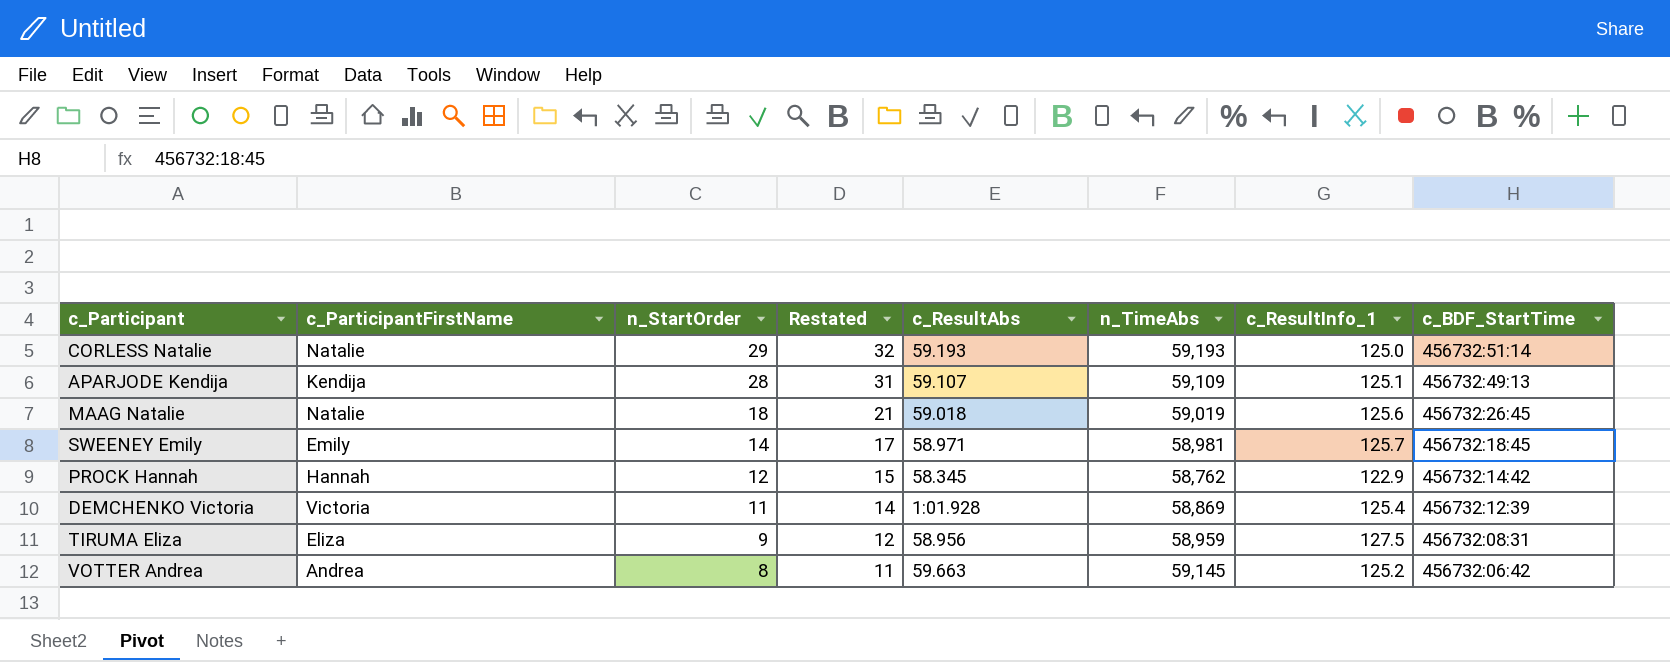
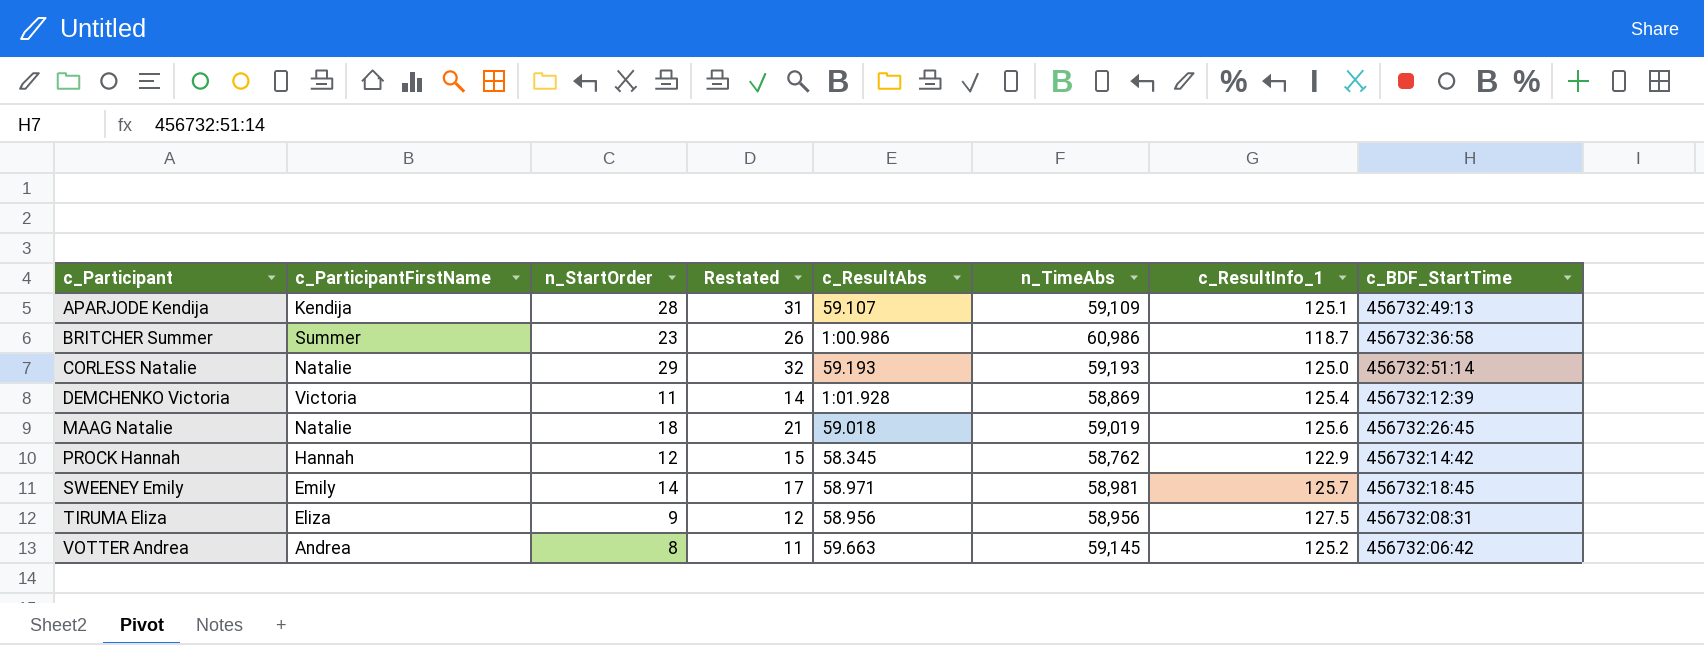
row order: n_StartOrder descending -> c_Participant ascending
row BRITCHER Summer: none -> Summer | 23 | 26 | 1:00.986 | 60,986 | 118.7 | 456732:36:58
TIRUMA Eliza | n_TimeAbs: 58,959 -> 58,956

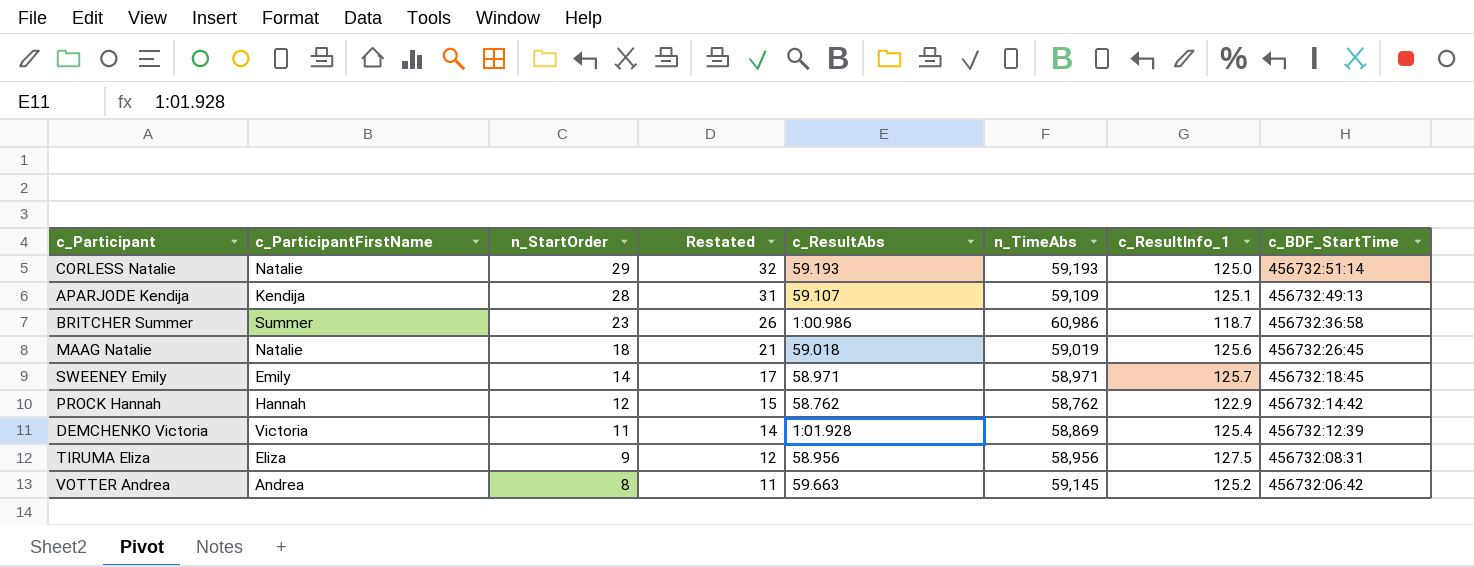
row order: c_Participant ascending -> n_StartOrder descending
SWEENEY Emily | n_TimeAbs: 58,981 -> 58,971
PROCK Hannah | c_ResultAbs: 58.345 -> 58.762

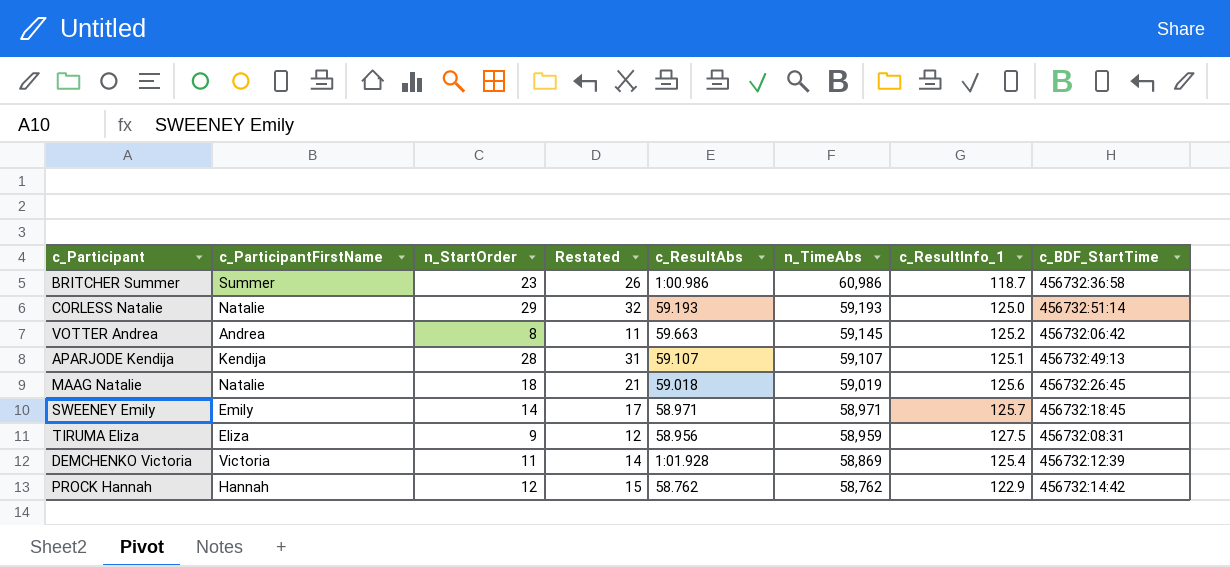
row order: n_StartOrder descending -> n_TimeAbs descending
APARJODE Kendija | n_TimeAbs: 59,109 -> 59,107
TIRUMA Eliza | n_TimeAbs: 58,956 -> 58,959

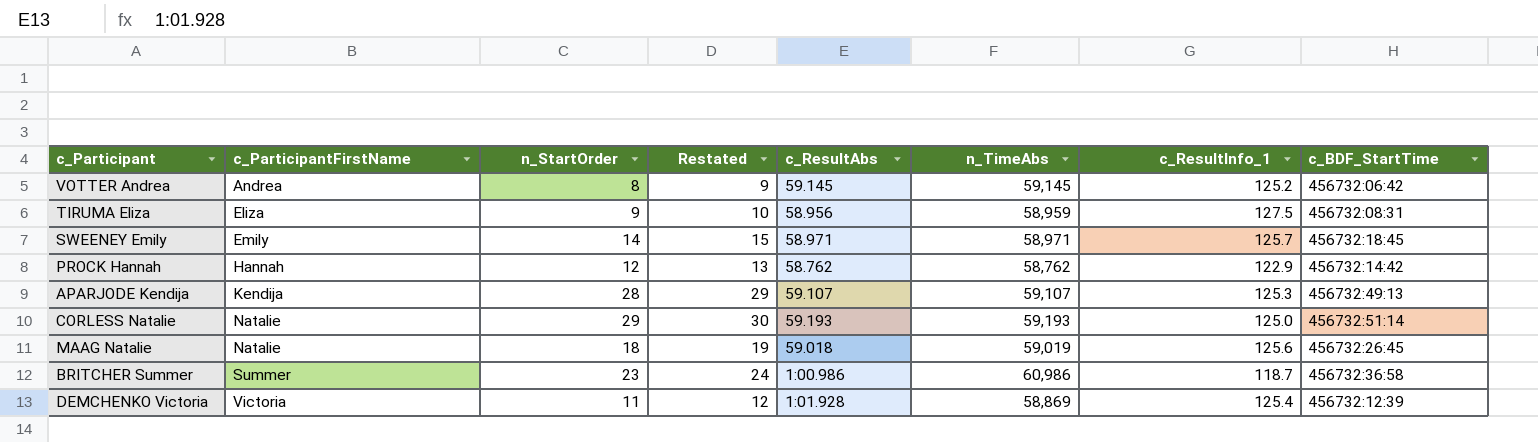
row order: n_TimeAbs descending -> c_ParticipantFirstName ascending
column Restated | formula: [n_StartOrder] + 3 -> [n_StartOrder] + 1
VOTTER Andrea | c_ResultAbs: 59.663 -> 59.145
APARJODE Kendija | c_ResultInfo_1: 125.1 -> 125.3

